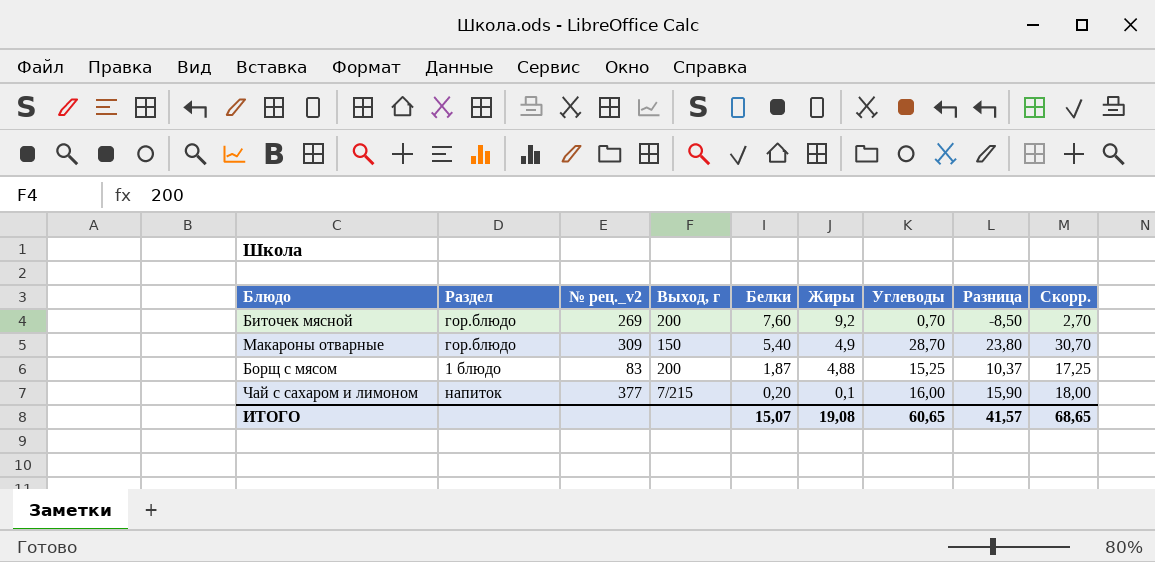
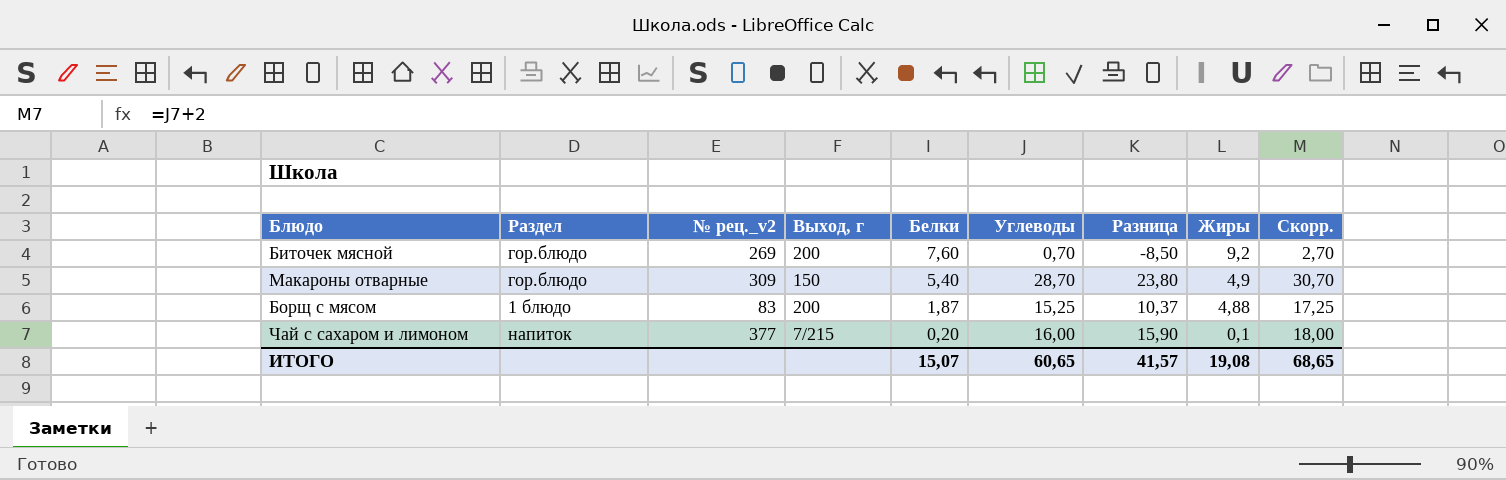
column Жиры | position: 6 -> 8

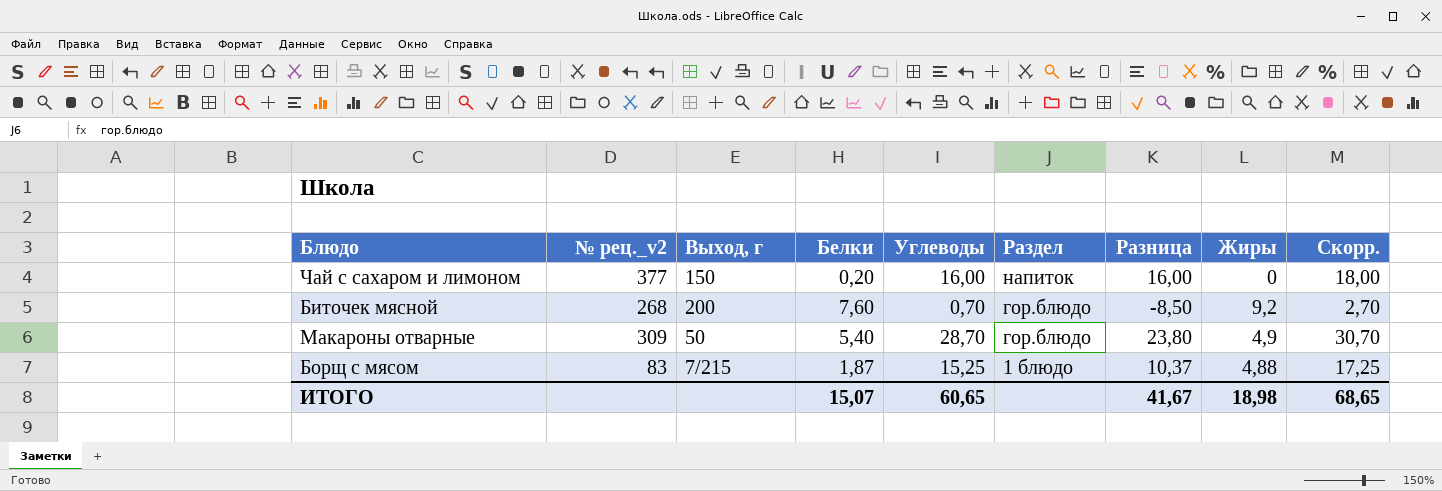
row order: Белки descending -> Раздел descending
column Раздел | position: 2 -> 6
Чай с сахаром и лимоном | Выход, г: 7/215 -> 150
Чай с сахаром и лимоном | Разница: 15,90 -> 16,00
Чай с сахаром и лимоном | Жиры: 0,1 -> 0
Биточек мясной | № рец._v2: 269 -> 268
Макароны отварные | Выход, г: 150 -> 50
Борщ с мясом | Выход, г: 200 -> 7/215
ИТОГО | Разница: 41,57 -> 41,67
ИТОГО | Жиры: 19,08 -> 18,98

